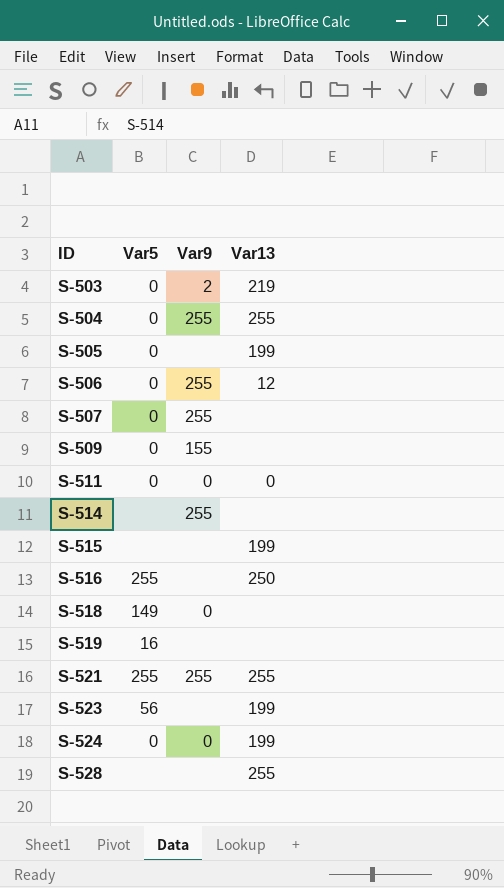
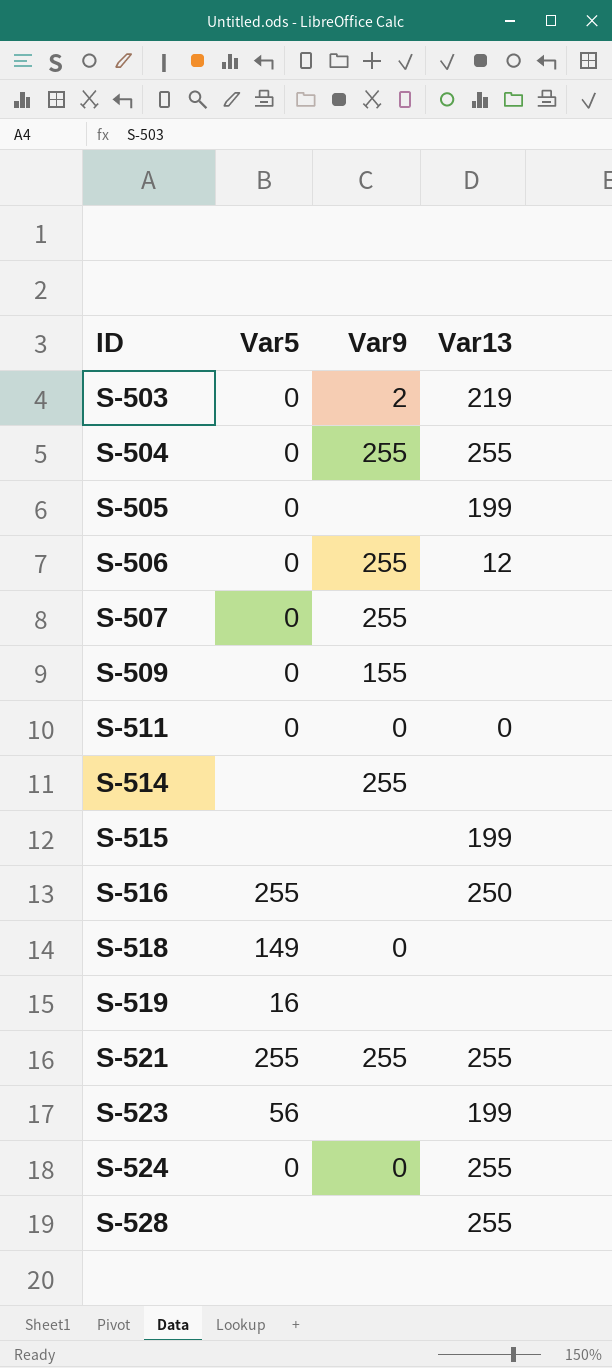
S-524 | Var13: 199 -> 255

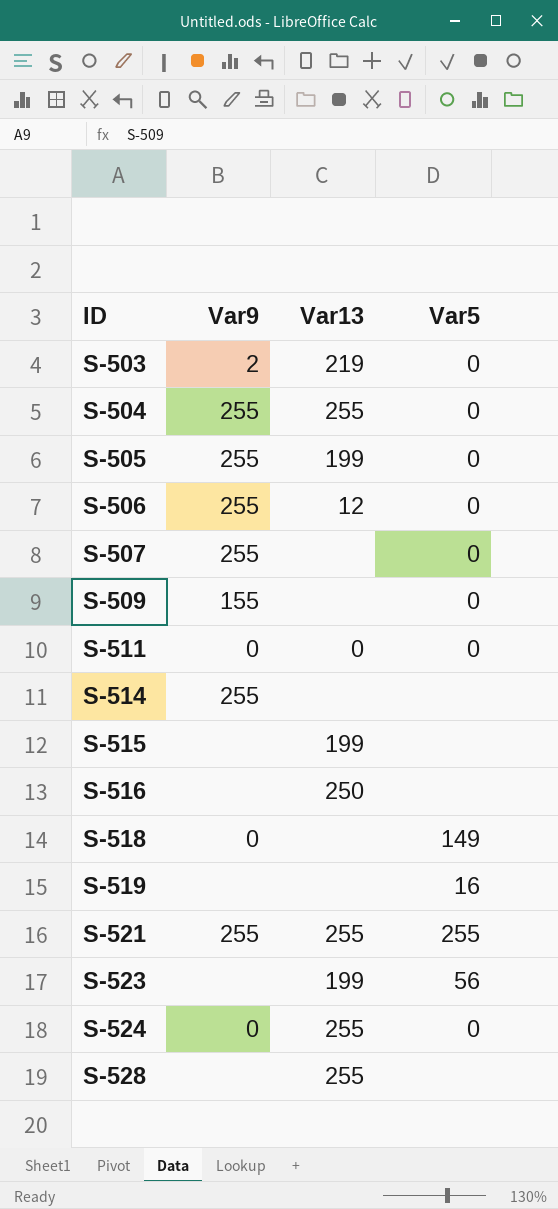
column Var5 | position: 2 -> 4
S-505 | Var9: none -> 255
S-516 | Var5: 255 -> none

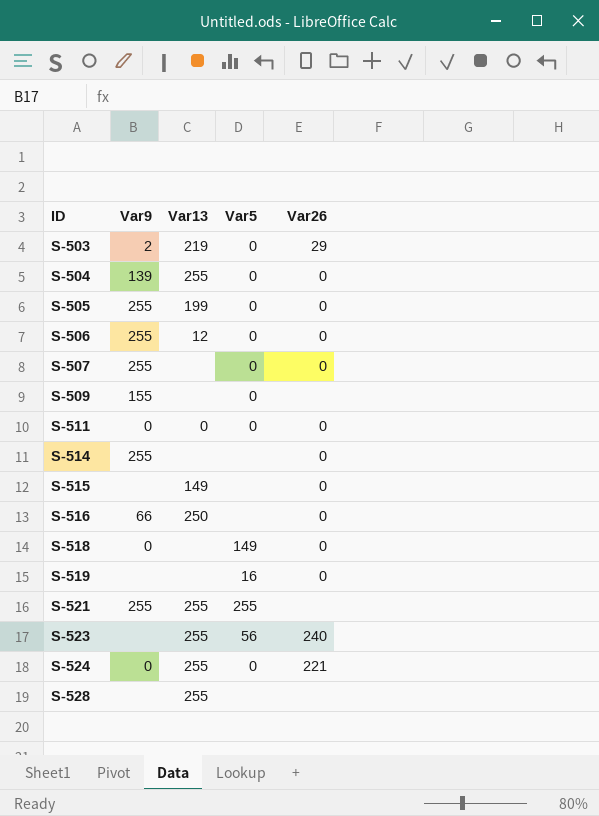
column Var26 | position: none -> 5
S-504 | Var9: 255 -> 139
S-515 | Var13: 199 -> 149
S-516 | Var9: none -> 66
S-523 | Var13: 199 -> 255

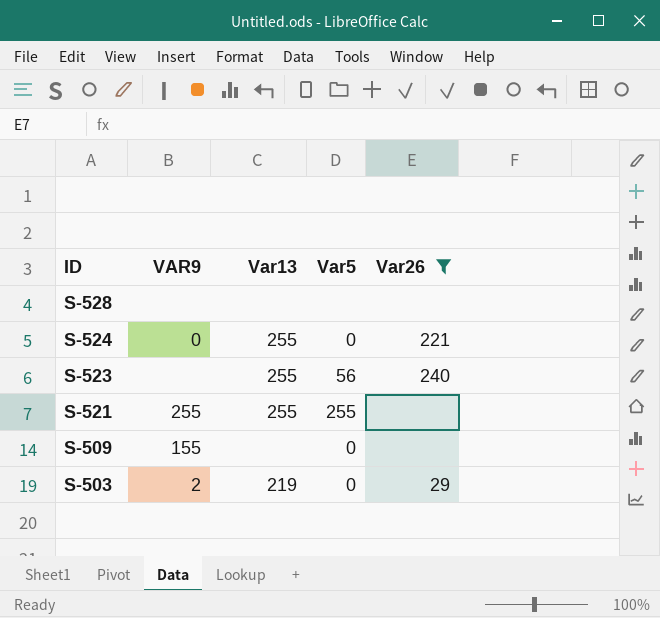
filter: none -> Var26 != 0
row order: ID ascending -> ID descending
column name: Var9 -> VAR9
S-528 | Var13: 255 -> none

